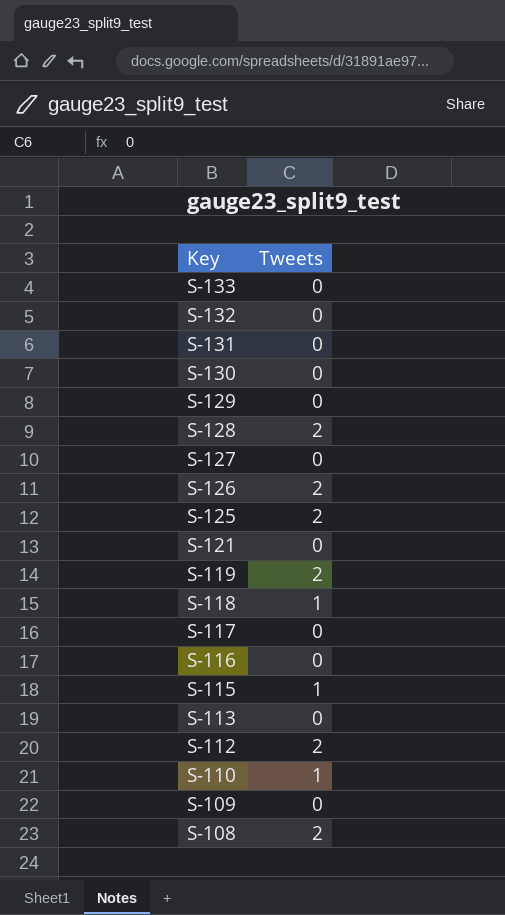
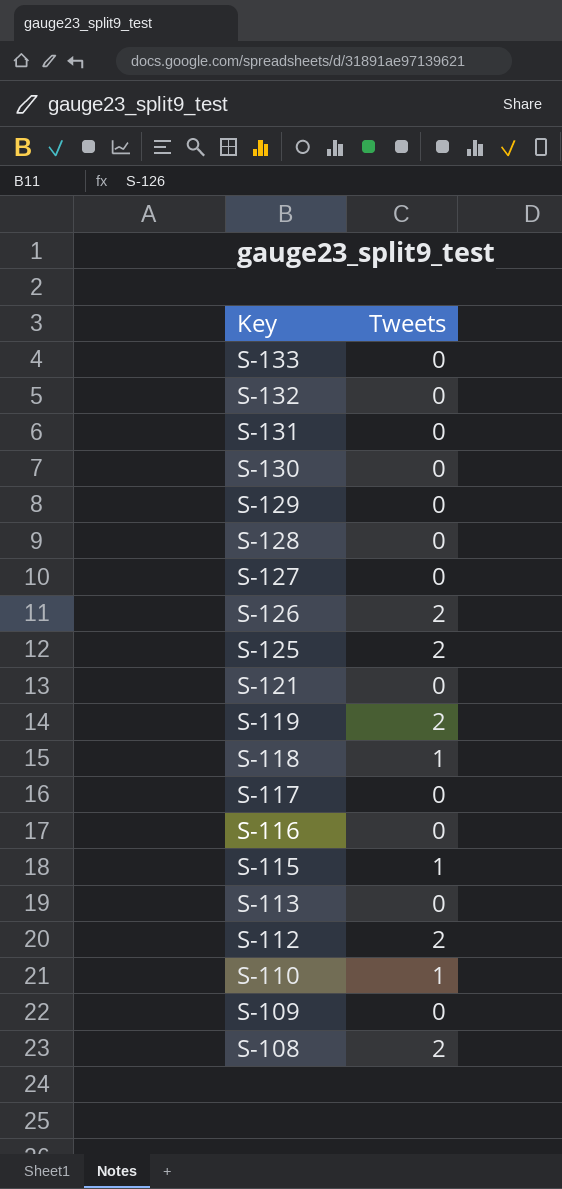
S-128 | Tweets: 2 -> 0

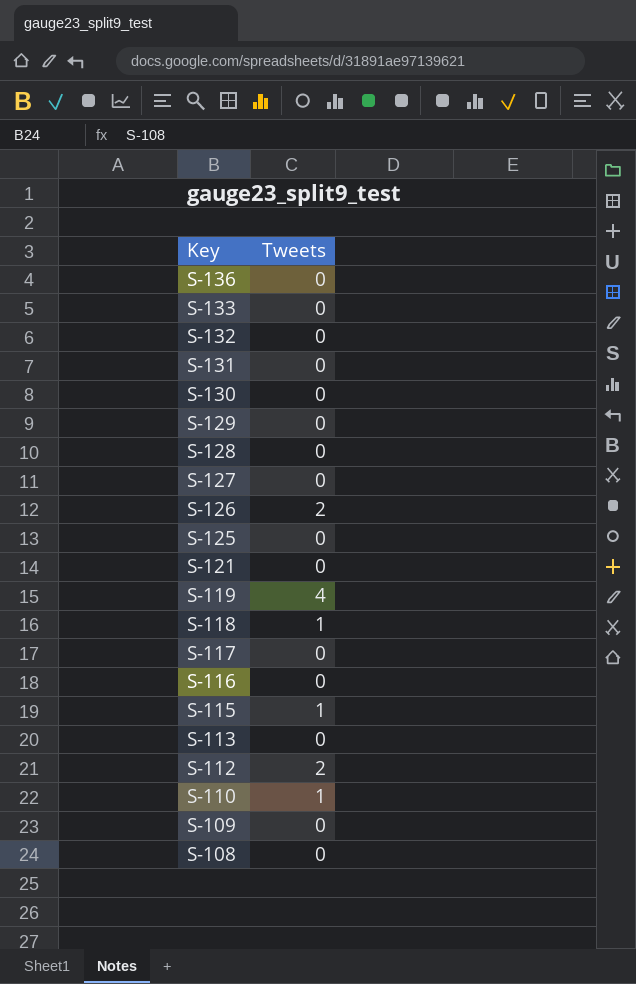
row S-136: none -> 0
S-125 | Tweets: 2 -> 0
S-119 | Tweets: 2 -> 4
S-108 | Tweets: 2 -> 0

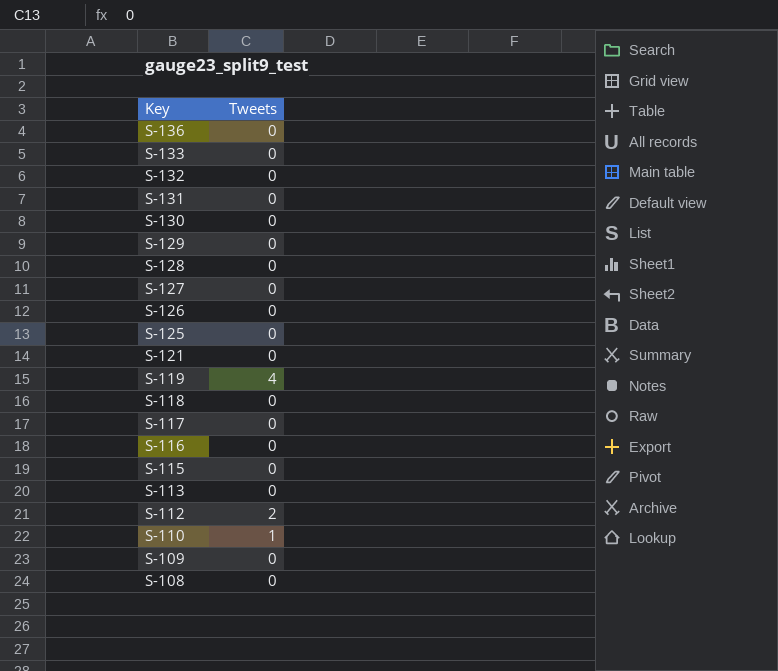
S-126 | Tweets: 2 -> 0
S-118 | Tweets: 1 -> 0
S-115 | Tweets: 1 -> 0

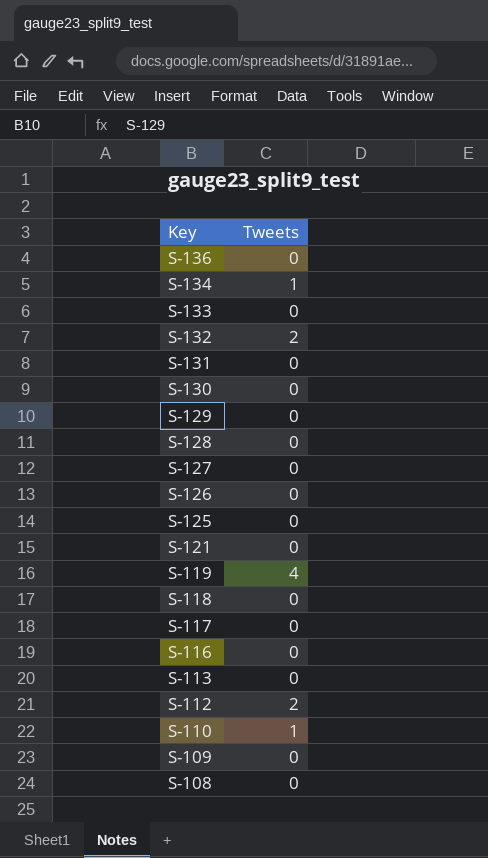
row S-115: 0 -> none
row S-134: none -> 1
S-132 | Tweets: 0 -> 2

